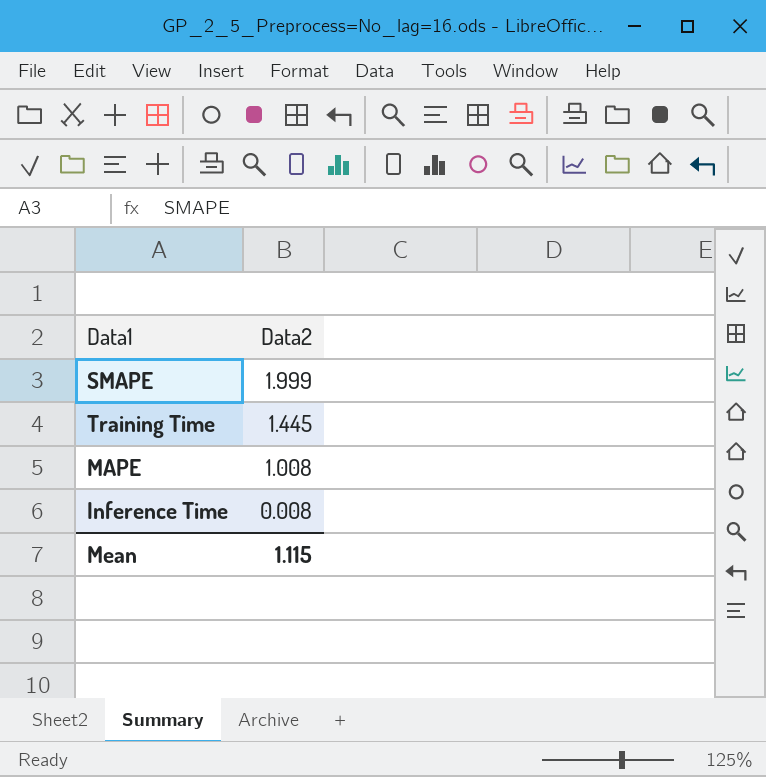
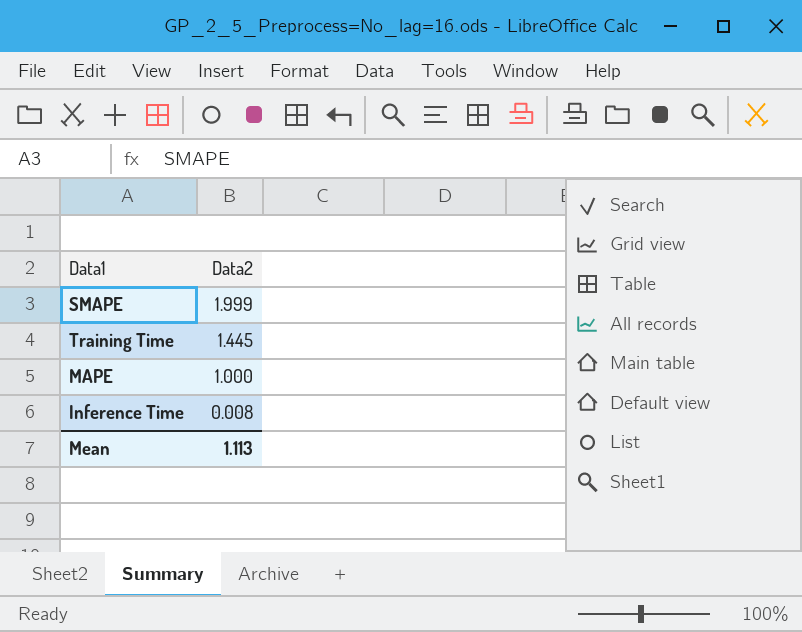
MAPE | Data2: 1.008 -> 1.000
Mean | Data2: 1.115 -> 1.113

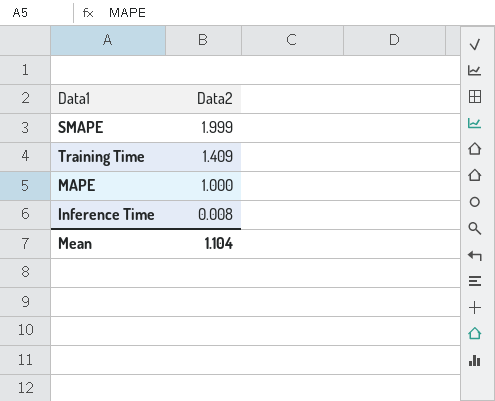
Training Time | Data2: 1.445 -> 1.409
Mean | Data2: 1.113 -> 1.104

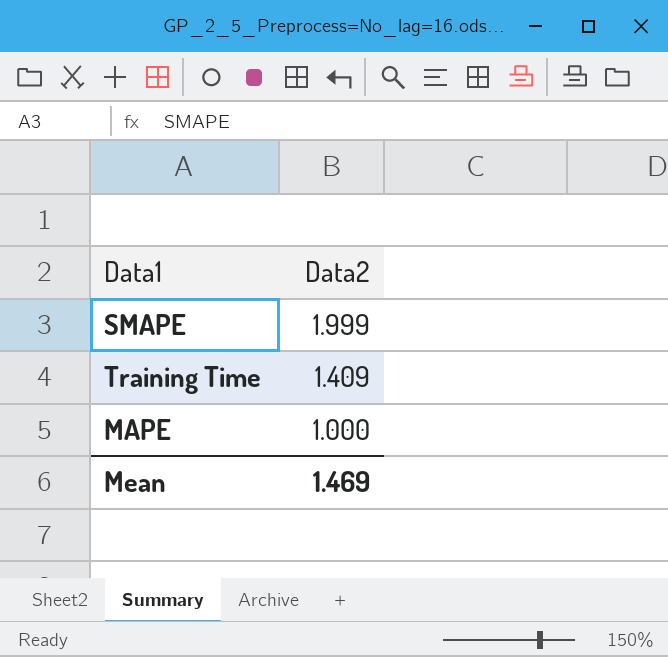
row Inference Time: 0.008 -> none
Mean | Data2: 1.104 -> 1.469

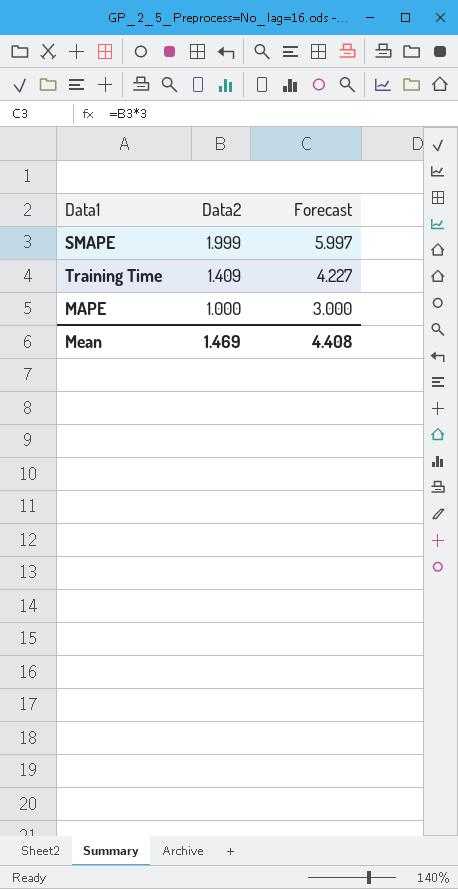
column Forecast | formula: none -> [Data2] * 3

